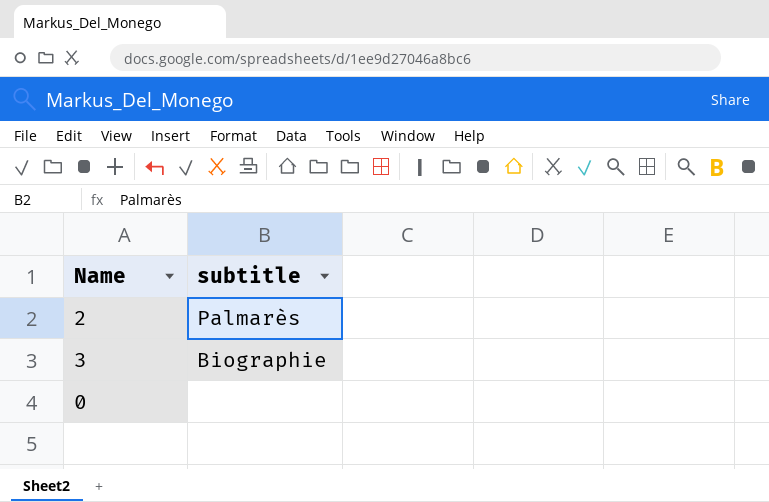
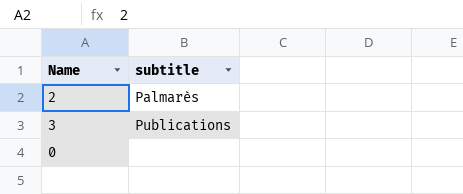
3 | subtitle: Biographie -> Publications

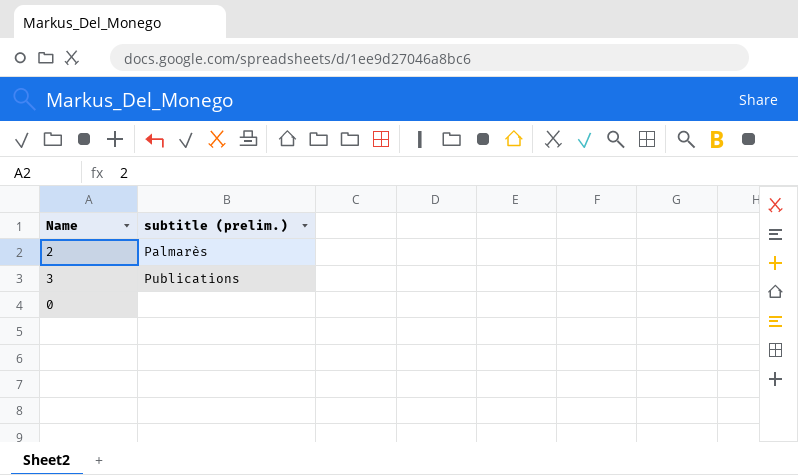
column name: subtitle -> subtitle (prelim.)

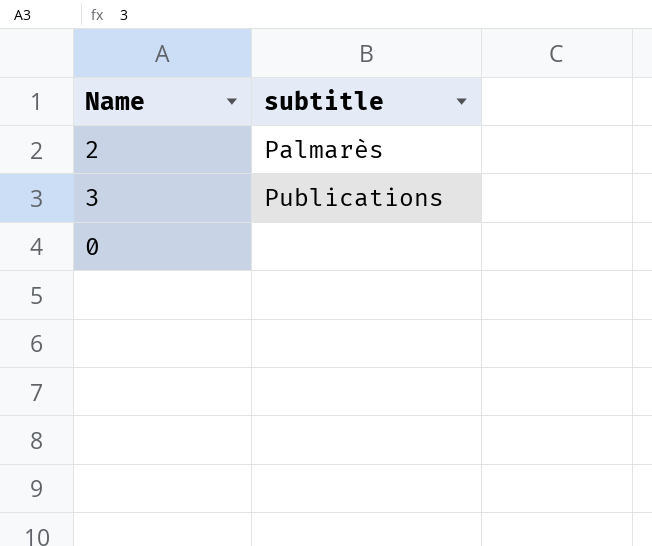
column name: subtitle (prelim.) -> subtitle

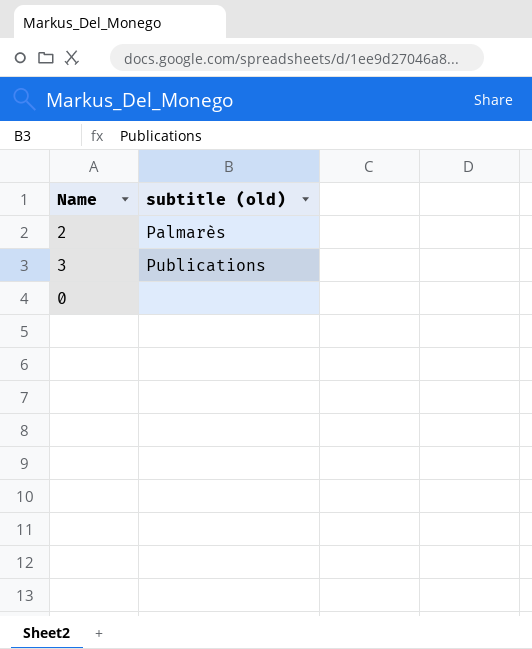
column name: subtitle -> subtitle (old)

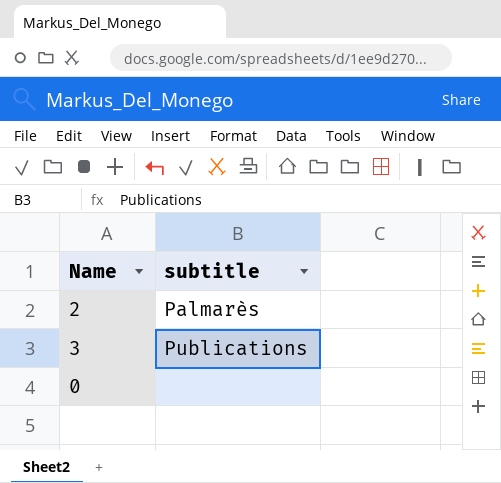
column name: subtitle (old) -> subtitle

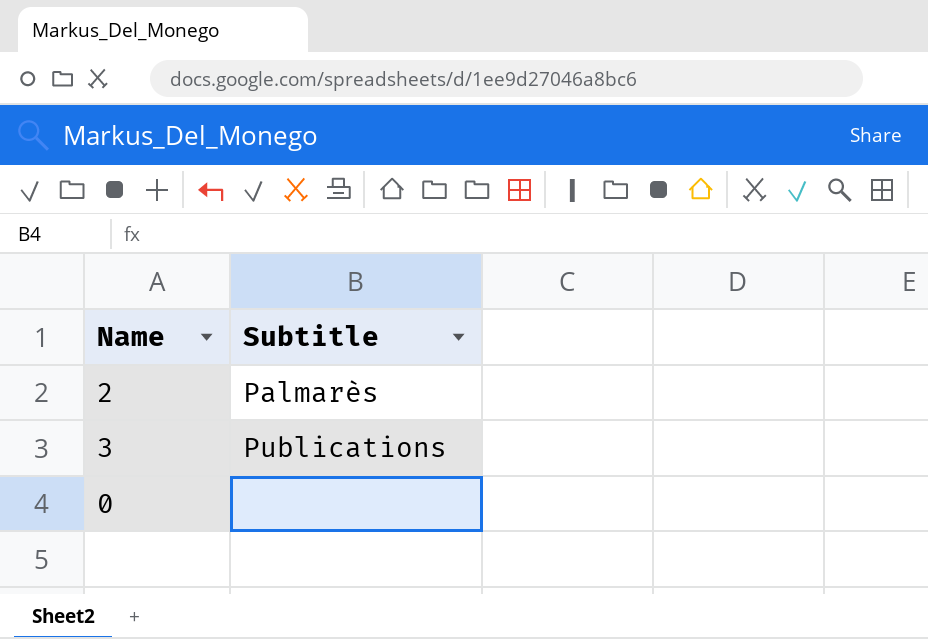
column name: subtitle -> Subtitle

